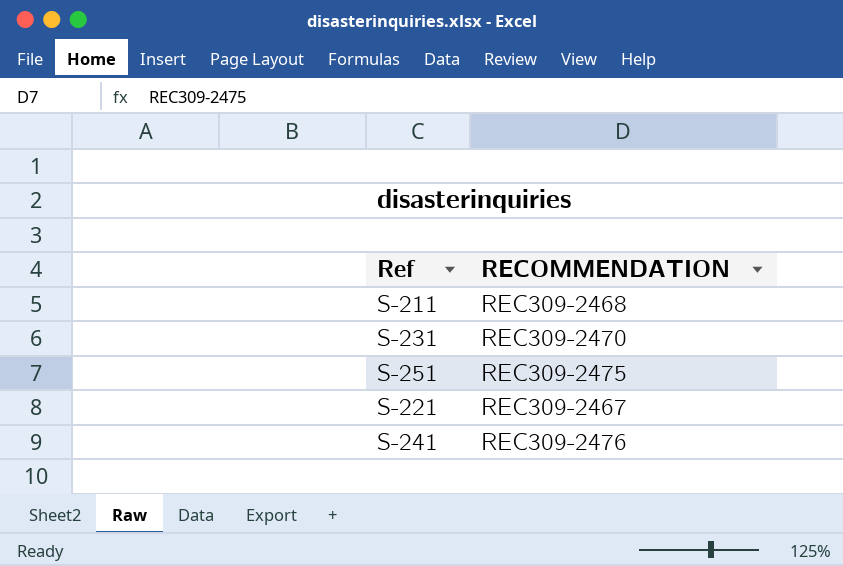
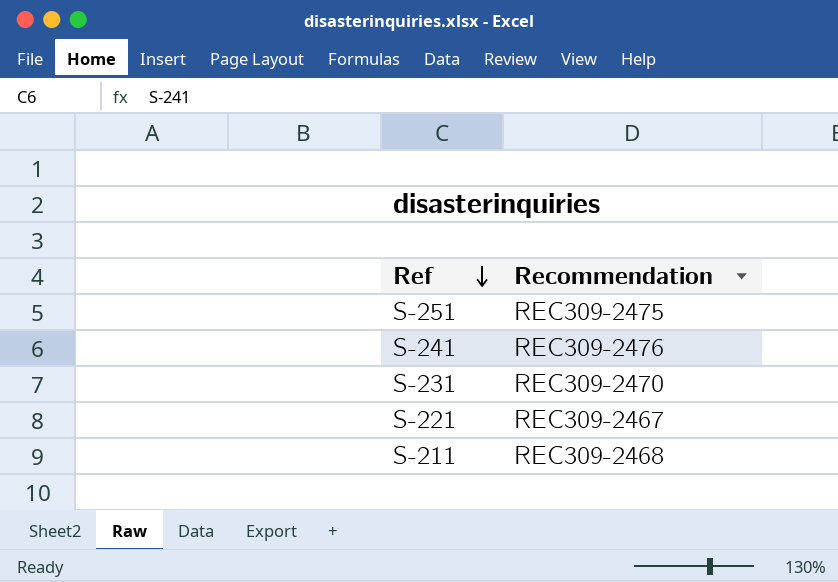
row order: none -> Ref descending
column name: RECOMMENDATION -> Recommendation

